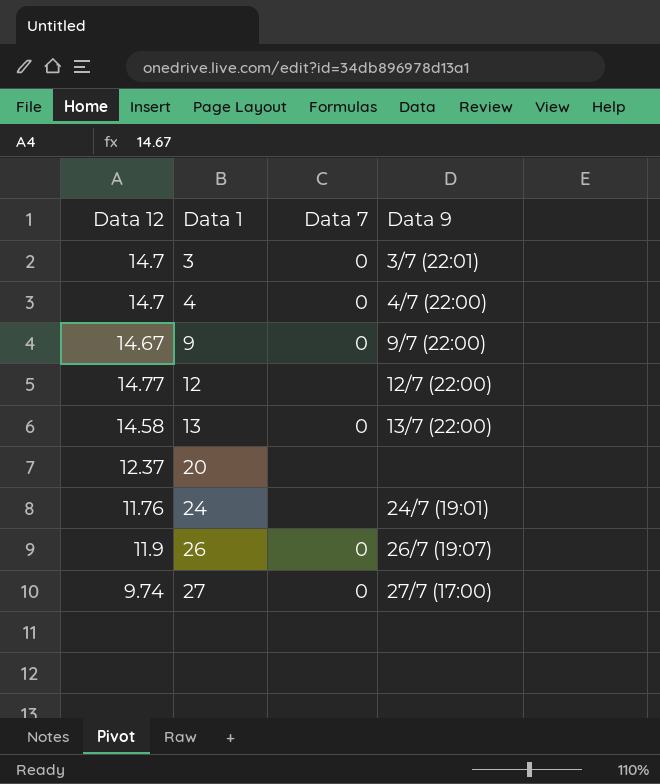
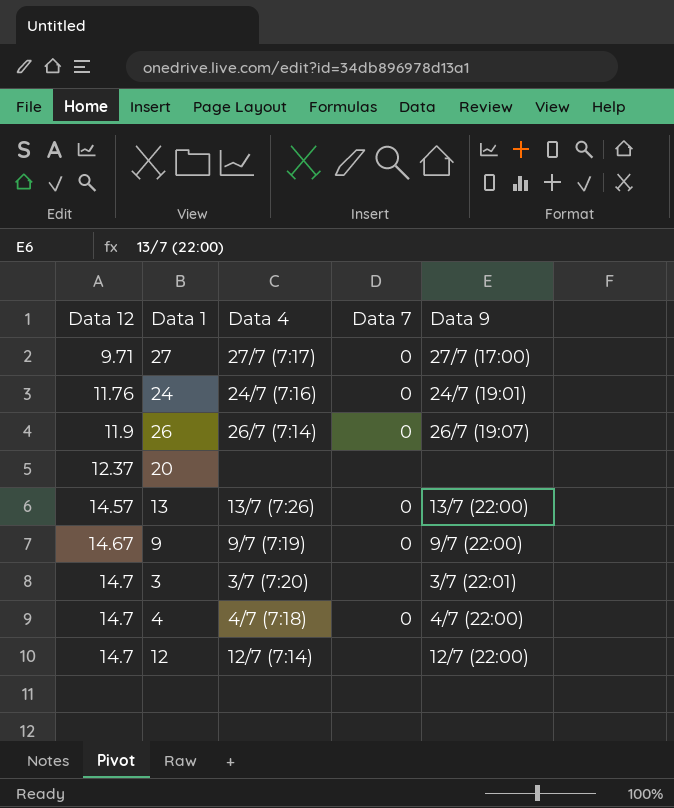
row order: Data 1 ascending -> Data 12 ascending
column Data 4 | position: none -> 3
27 | Data 12: 9.74 -> 9.71
24 | Data 7: none -> 0
13 | Data 12: 14.58 -> 14.57
3 | Data 7: 0 -> none
12 | Data 12: 14.77 -> 14.7

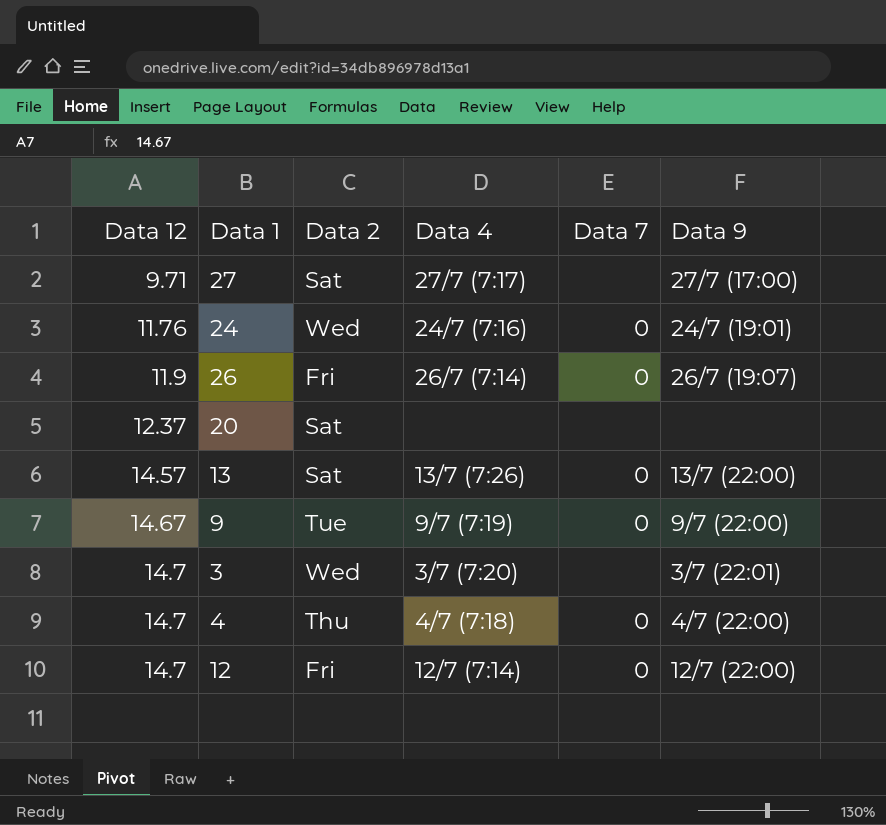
column Data 2 | position: none -> 3
27 | Data 7: 0 -> none
12 | Data 7: none -> 0

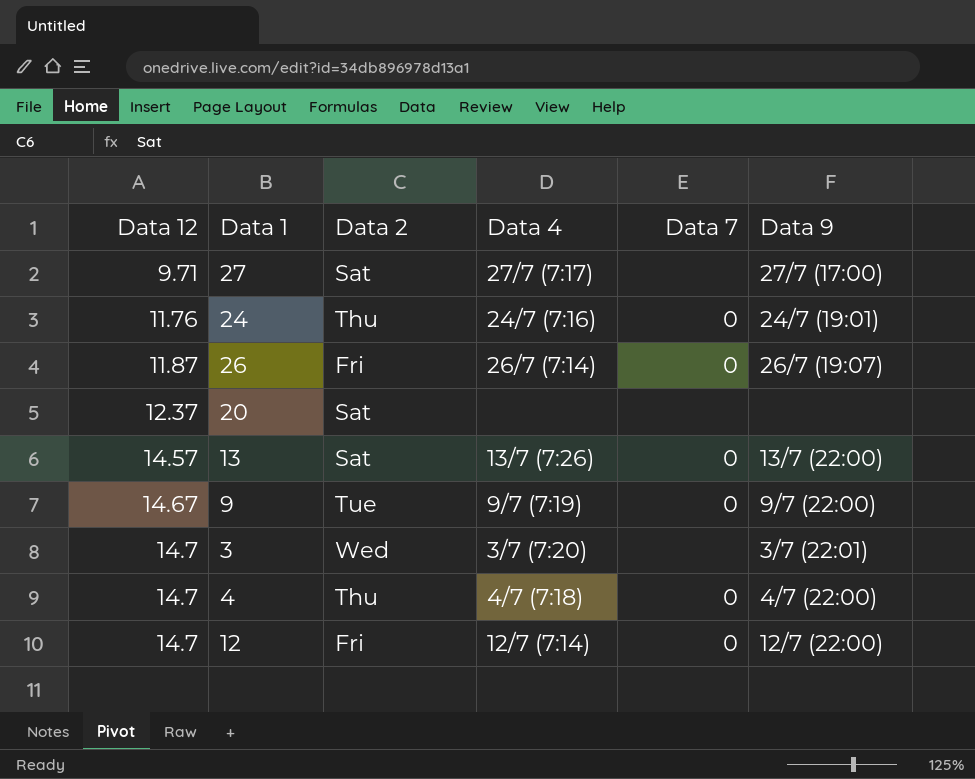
24 | Data 2: Wed -> Thu
26 | Data 12: 11.9 -> 11.87

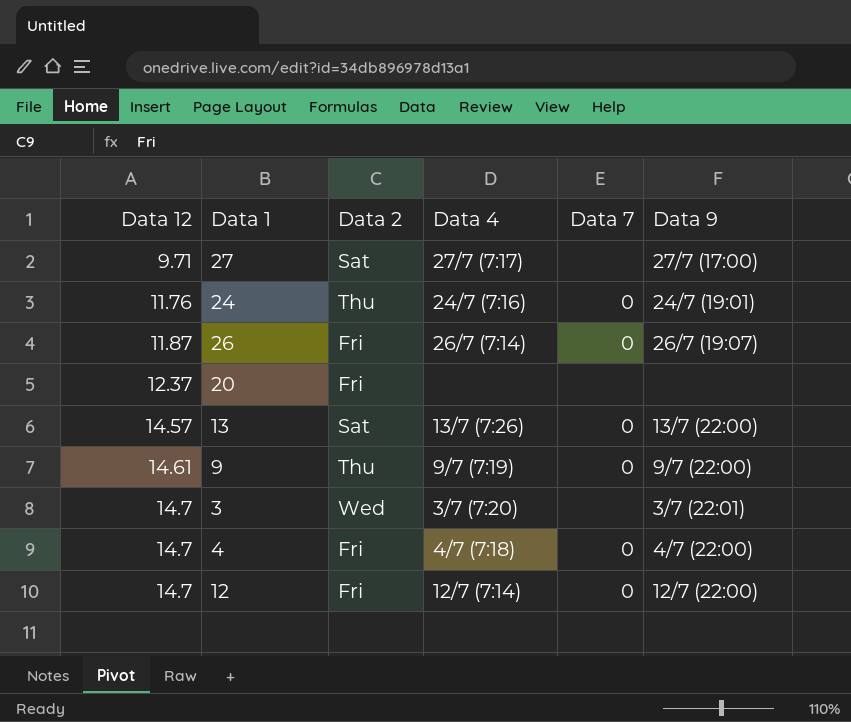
20 | Data 2: Sat -> Fri
9 | Data 12: 14.67 -> 14.61
9 | Data 2: Tue -> Thu
4 | Data 2: Thu -> Fri

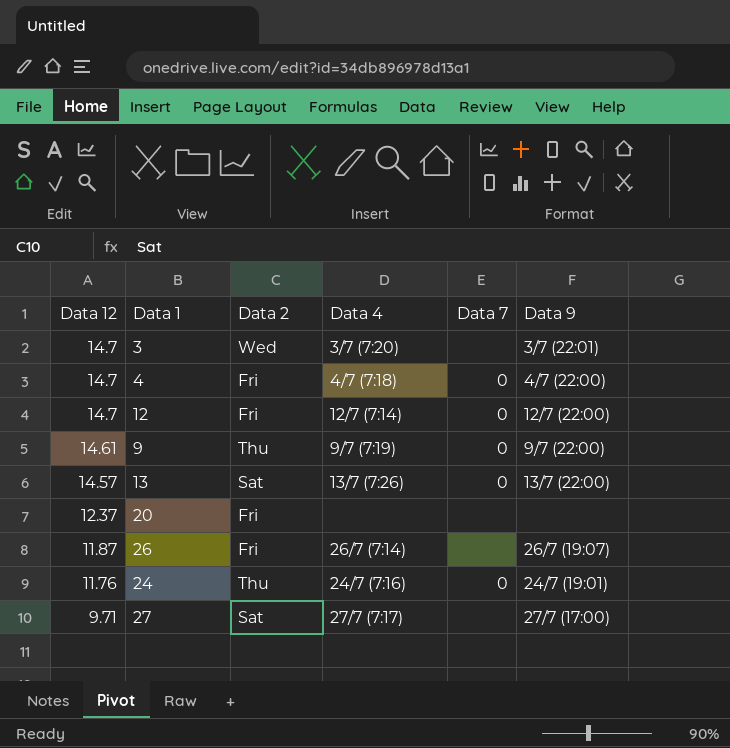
row order: Data 12 ascending -> Data 12 descending
26 | Data 7: 0 -> none

